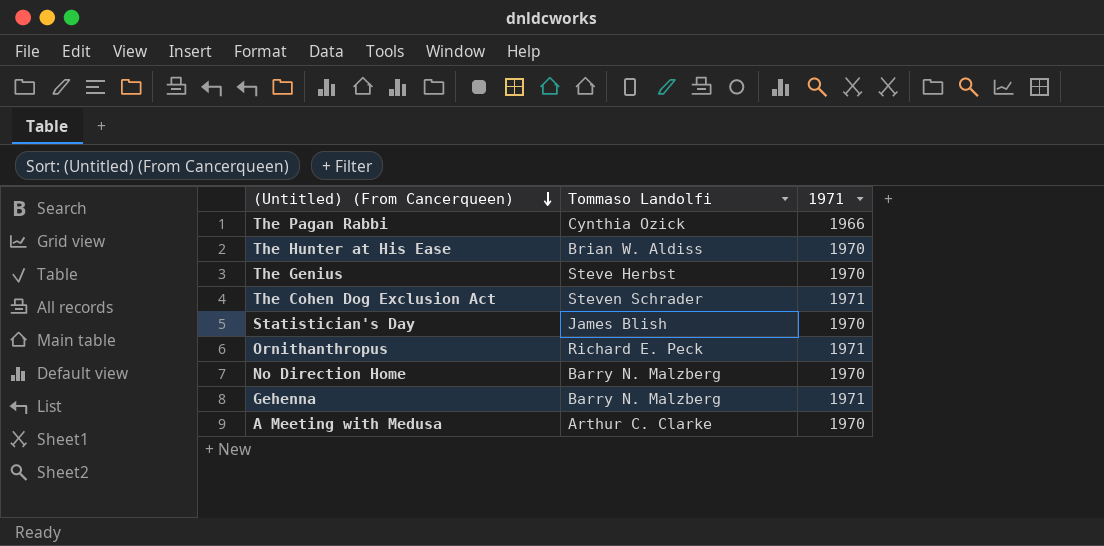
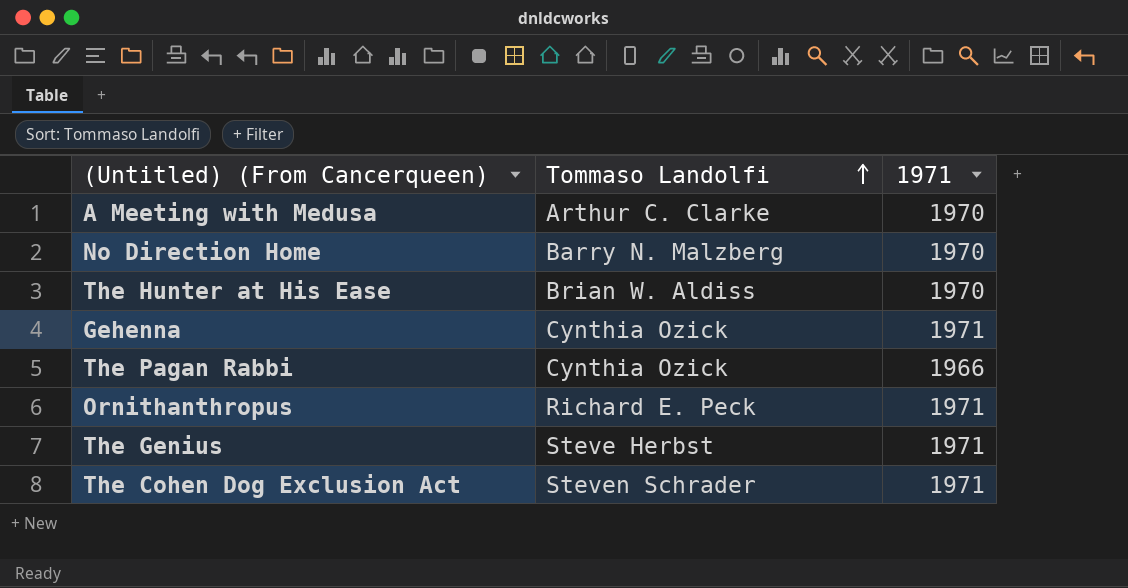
row order: (Untitled) (From Cancerqueen) descending -> Tommaso Landolfi ascending
row Statistician's Day: James Blish | 1970 -> none
Gehenna | Tommaso Landolfi: Barry N. Malzberg -> Cynthia Ozick
The Genius | 1971: 1970 -> 1971

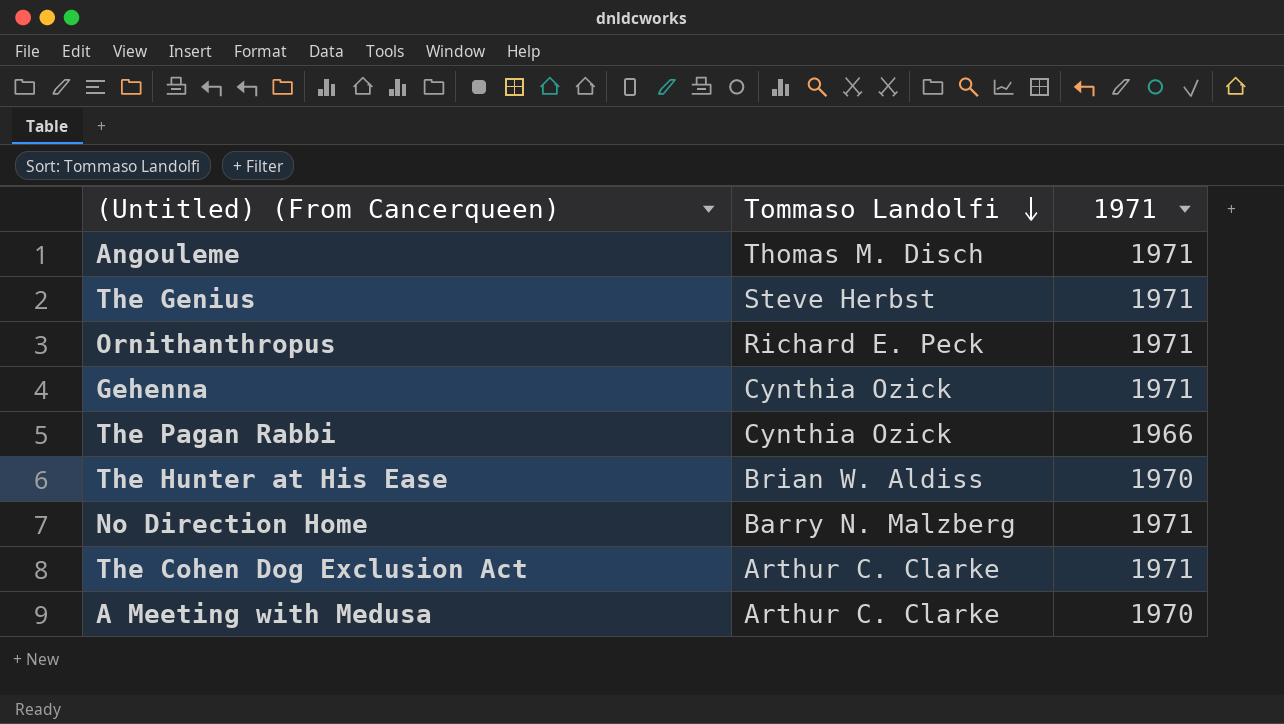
row order: Tommaso Landolfi ascending -> Tommaso Landolfi descending
row Angouleme: none -> Thomas M. Disch | 1971
No Direction Home | 1971: 1970 -> 1971
The Cohen Dog Exclusion Act | Tommaso Landolfi: Steven Schrader -> Arthur C. Clarke

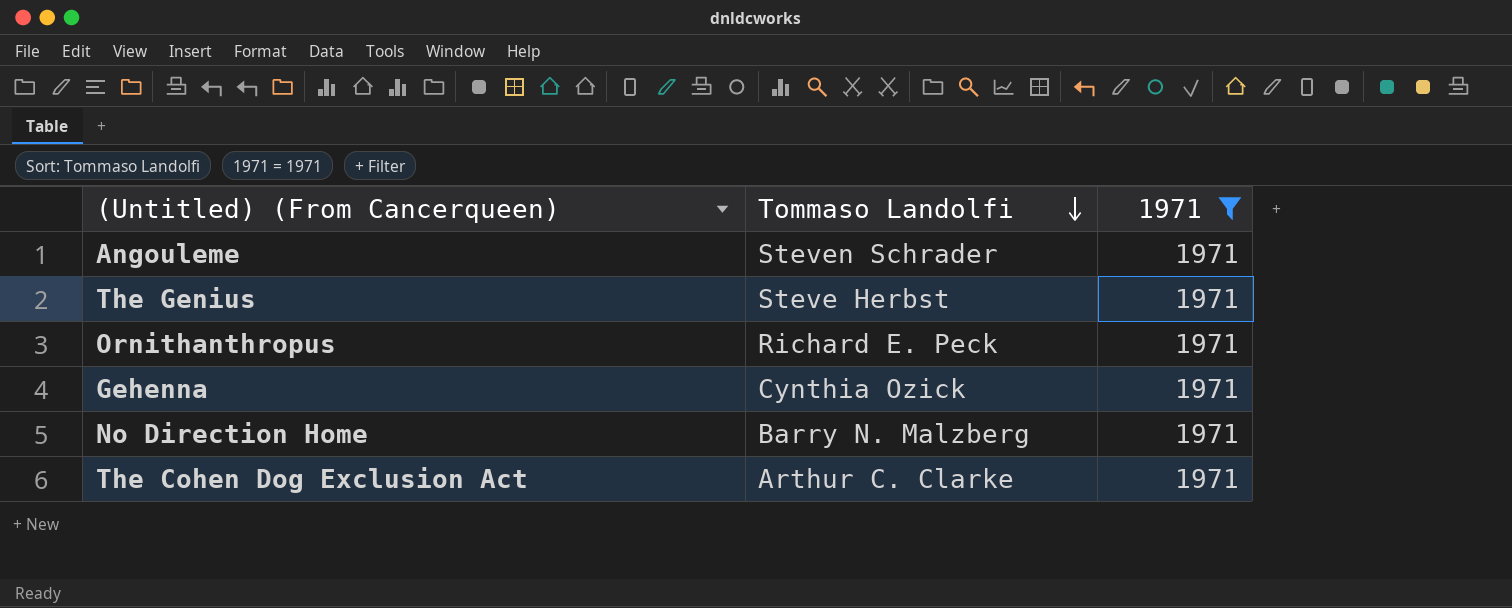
filter: none -> 1971 = 1971
Angouleme | Tommaso Landolfi: Thomas M. Disch -> Steven Schrader

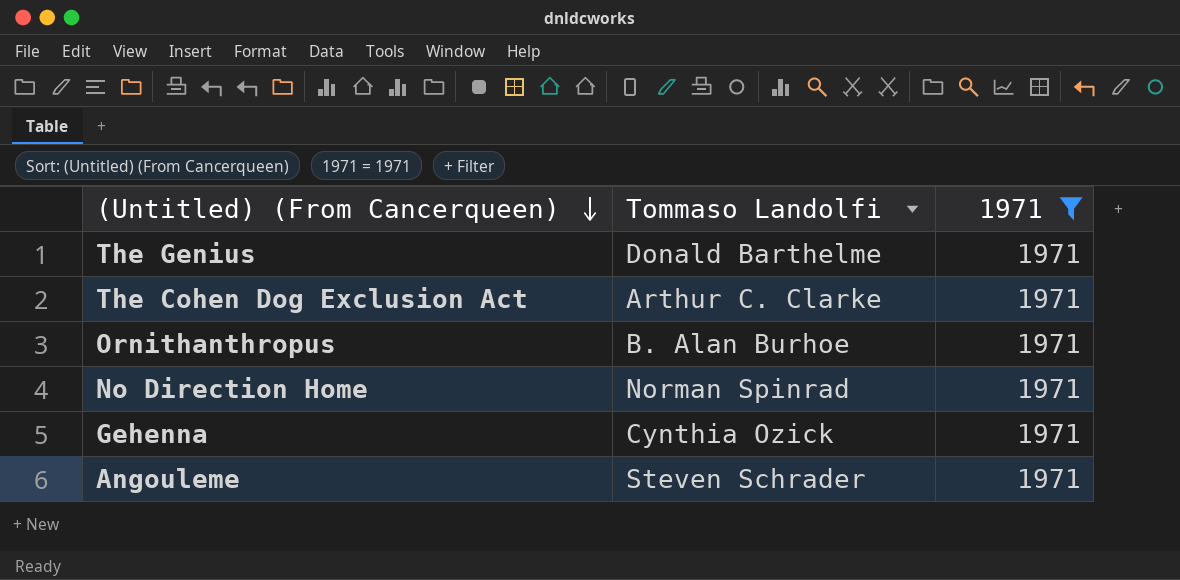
row order: Tommaso Landolfi descending -> (Untitled) (From Cancerqueen) descending
The Genius | Tommaso Landolfi: Steve Herbst -> Donald Barthelme
Ornithanthropus | Tommaso Landolfi: Richard E. Peck -> B. Alan Burhoe
No Direction Home | Tommaso Landolfi: Barry N. Malzberg -> Norman Spinrad

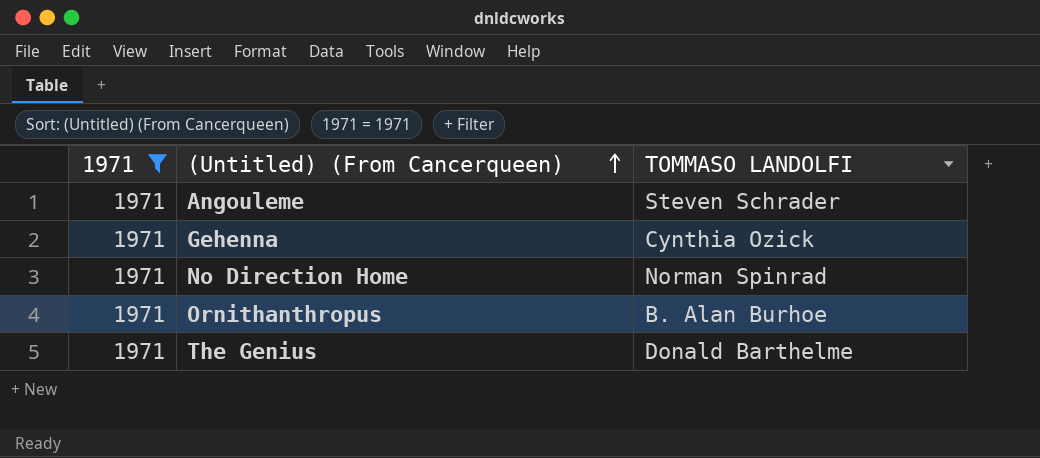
row order: (Untitled) (From Cancerqueen) descending -> (Untitled) (From Cancerqueen) ascending
column 1971 | position: 3 -> 1
column name: Tommaso Landolfi -> TOMMASO LANDOLFI
row The Cohen Dog Exclusion Act: Arthur C. Clarke | 1971 -> none

